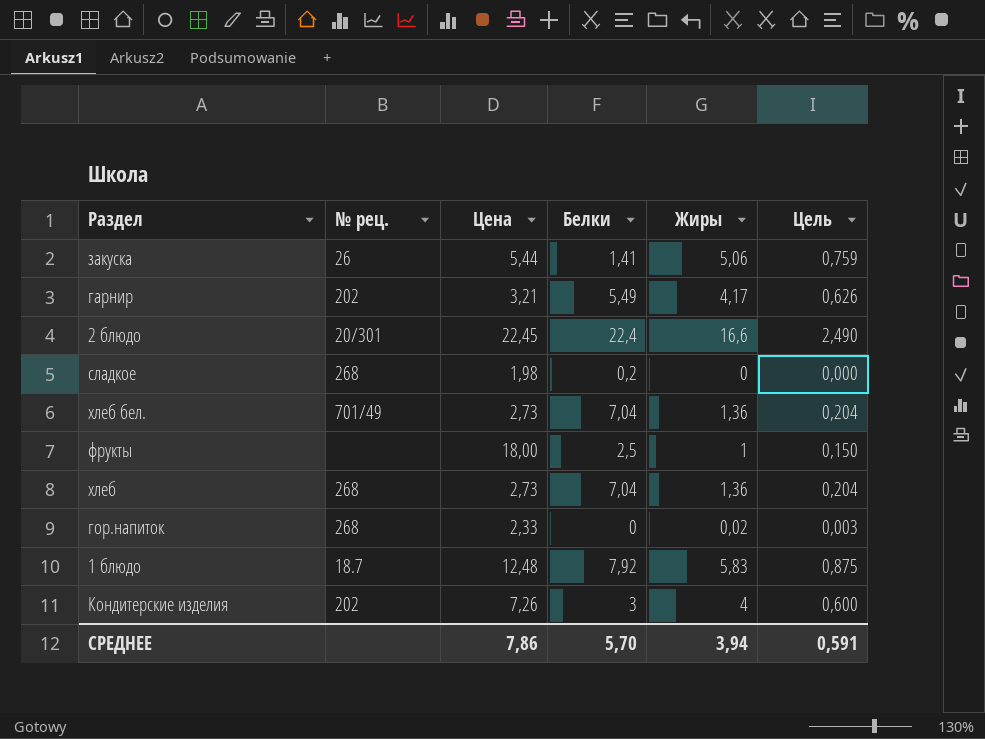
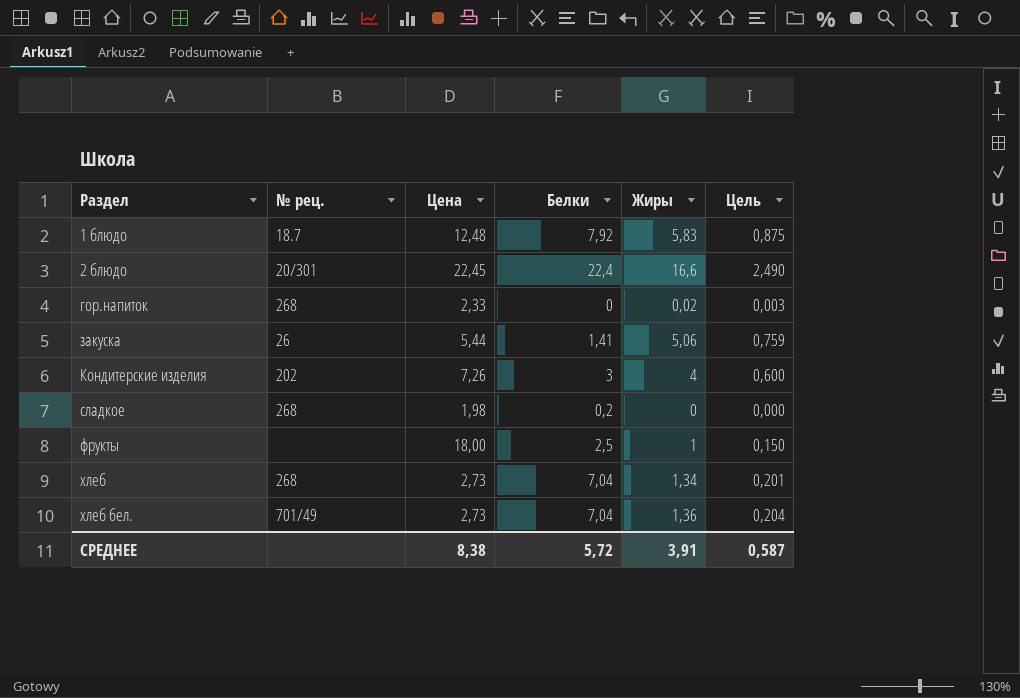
row order: none -> Раздел ascending
row гарнир: 202 | 3,21 | 5,49 | 4,17 | 0,626 -> none
хлеб | Жиры: 1,36 -> 1,34
хлеб | Цель: 0,204 -> 0,201
СРЕДНЕЕ | Цена: 7,86 -> 8,38
СРЕДНЕЕ | Белки: 5,70 -> 5,72
СРЕДНЕЕ | Жиры: 3,94 -> 3,91
СРЕДНЕЕ | Цель: 0,591 -> 0,587

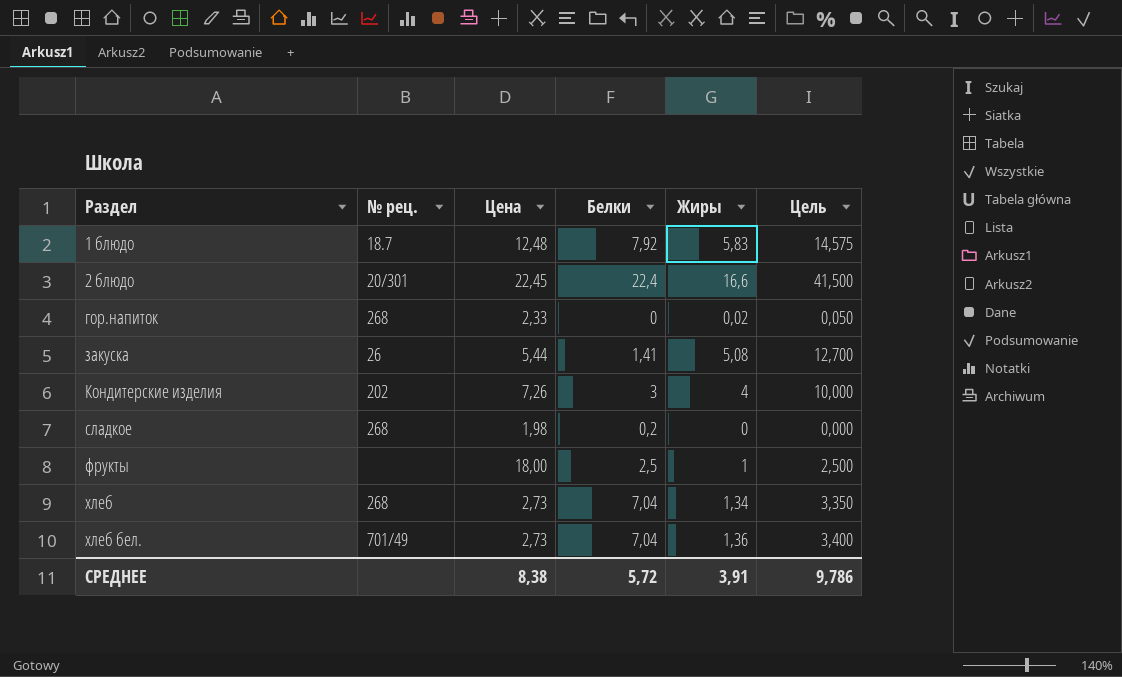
column Цель | formula: [Жиры] * 0,15 -> [Жиры] * 2,5
закуска | Жиры: 5,06 -> 5,08
СРЕДНЕЕ | Цель: 0,587 -> 9,786

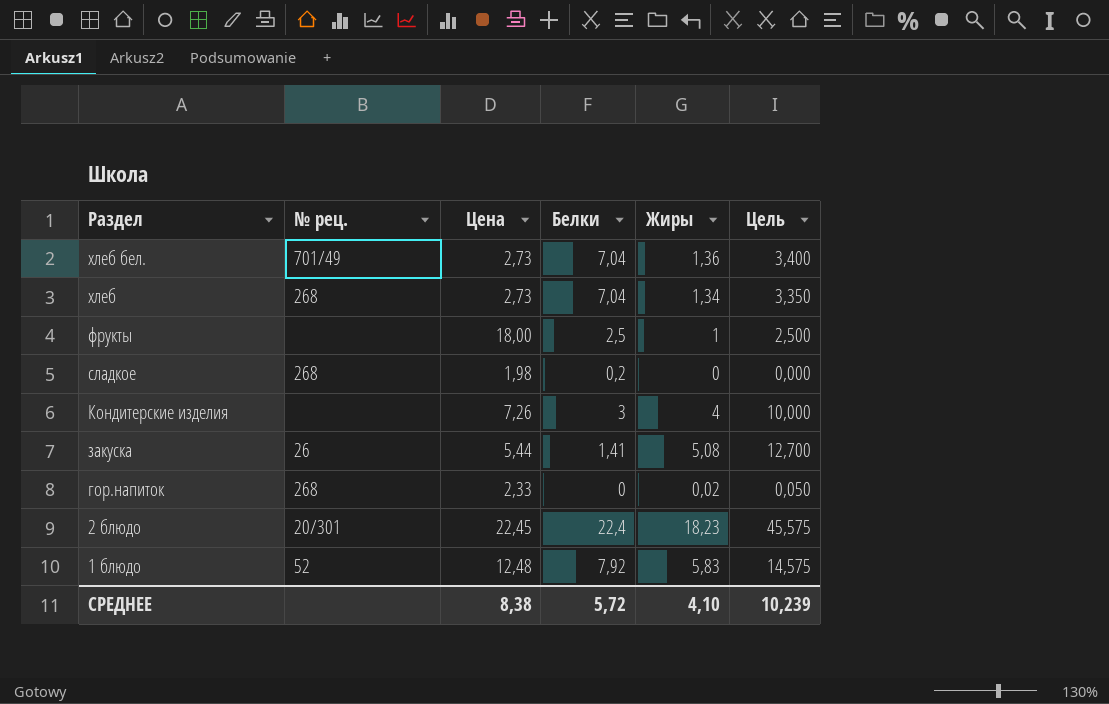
row order: Раздел ascending -> Раздел descending
Кондитерские изделия | № рец.: 202 -> none
2 блюдо | Жиры: 16,6 -> 18,23
2 блюдо | Цель: 41,500 -> 45,575
1 блюдо | № рец.: 18.7 -> 52
СРЕДНЕЕ | Жиры: 3,91 -> 4,10
СРЕДНЕЕ | Цель: 9,786 -> 10,239

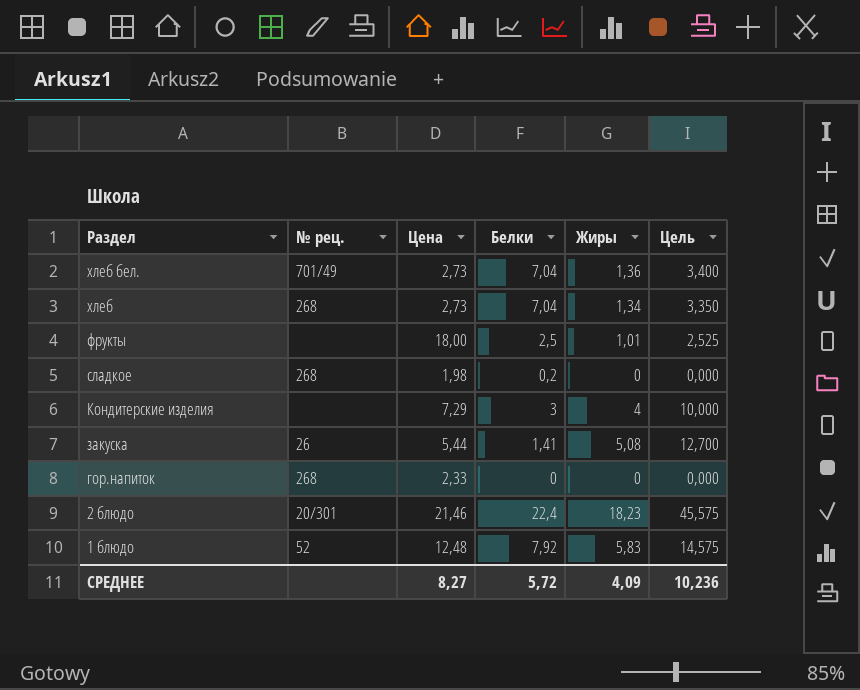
фрукты | Жиры: 1 -> 1,01
фрукты | Цель: 2,500 -> 2,525
Кондитерские изделия | Цена: 7,26 -> 7,29
гор.напиток | Жиры: 0,02 -> 0
гор.напиток | Цель: 0,050 -> 0,000
2 блюдо | Цена: 22,45 -> 21,46
СРЕДНЕЕ | Цена: 8,38 -> 8,27
СРЕДНЕЕ | Жиры: 4,10 -> 4,09
СРЕДНЕЕ | Цель: 10,239 -> 10,236

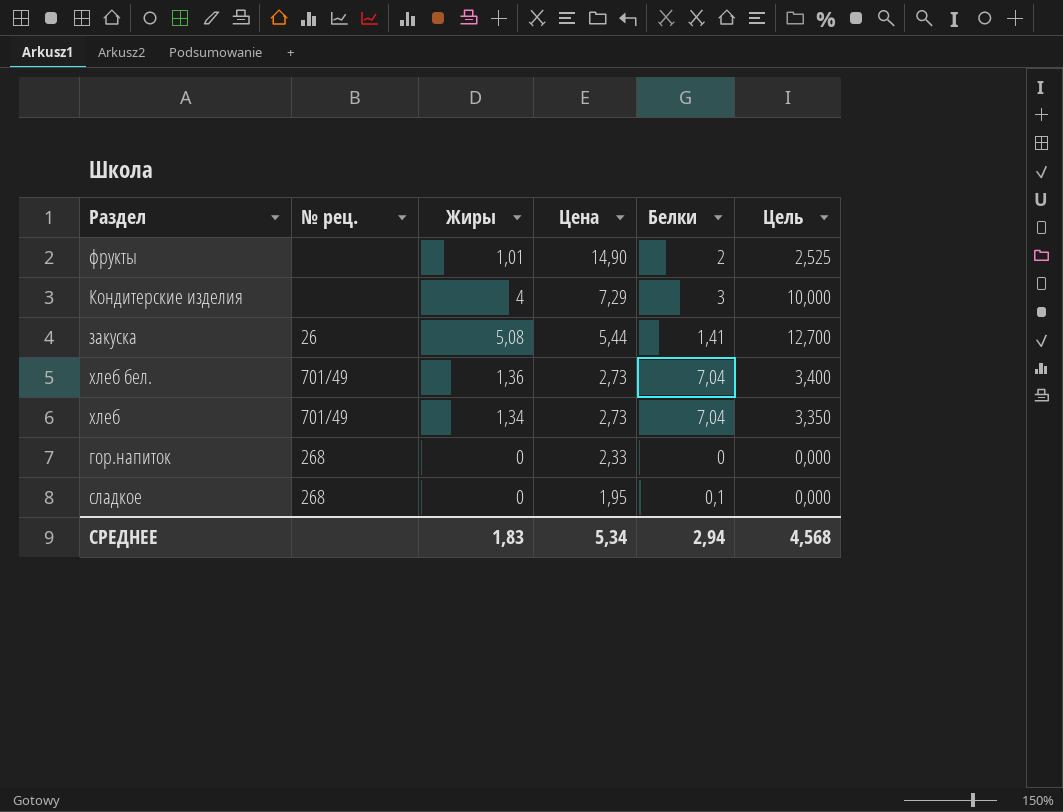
row order: Раздел descending -> Цена descending
column Жиры | position: 5 -> 3
row 2 блюдо: 20/301 | 21,46 | 22,4 | 18,23 | 45,575 -> none
row 1 блюдо: 52 | 12,48 | 7,92 | 5,83 | 14,575 -> none
фрукты | Цена: 18,00 -> 14,90
фрукты | Белки: 2,5 -> 2
хлеб | № рец.: 268 -> 701/49
сладкое | Цена: 1,98 -> 1,95
сладкое | Белки: 0,2 -> 0,1
СРЕДНЕЕ | Жиры: 4,09 -> 1,83
СРЕДНЕЕ | Цена: 8,27 -> 5,34
СРЕДНЕЕ | Белки: 5,72 -> 2,94
СРЕДНЕЕ | Цель: 10,236 -> 4,568

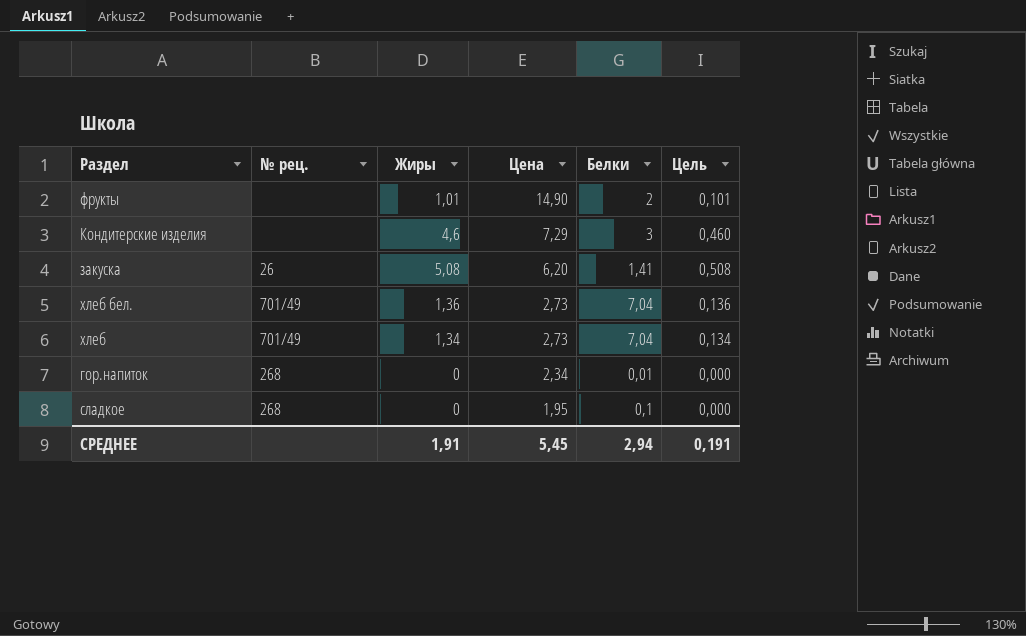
column Цель | formula: [Жиры] * 2,5 -> [Жиры] * 0,1
Кондитерские изделия | Жиры: 4 -> 4,6
закуска | Цена: 5,44 -> 6,20
гор.напиток | Цена: 2,33 -> 2,34
гор.напиток | Белки: 0 -> 0,01
СРЕДНЕЕ | Жиры: 1,83 -> 1,91
СРЕДНЕЕ | Цена: 5,34 -> 5,45
СРЕДНЕЕ | Цель: 4,568 -> 0,191

